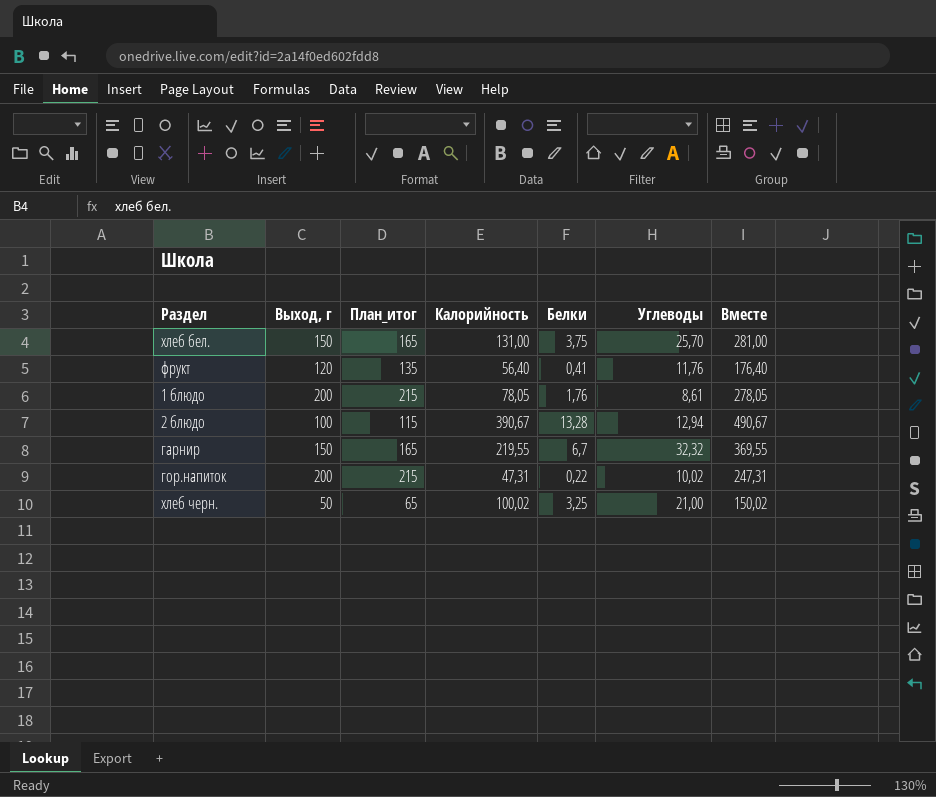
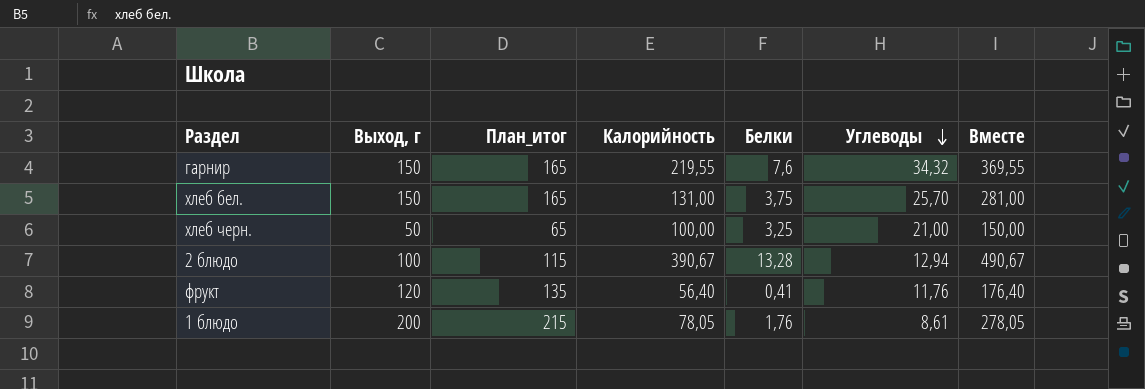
row order: none -> Углеводы descending
row гор.напиток: 200 | 215 | 47,31 | 0,22 | 10,02 | 247,31 -> none
гарнир | Белки: 6,7 -> 7,6
гарнир | Углеводы: 32,32 -> 34,32
хлеб черн. | Калорийность: 100,02 -> 100,00
хлеб черн. | Вместе: 150,02 -> 150,00

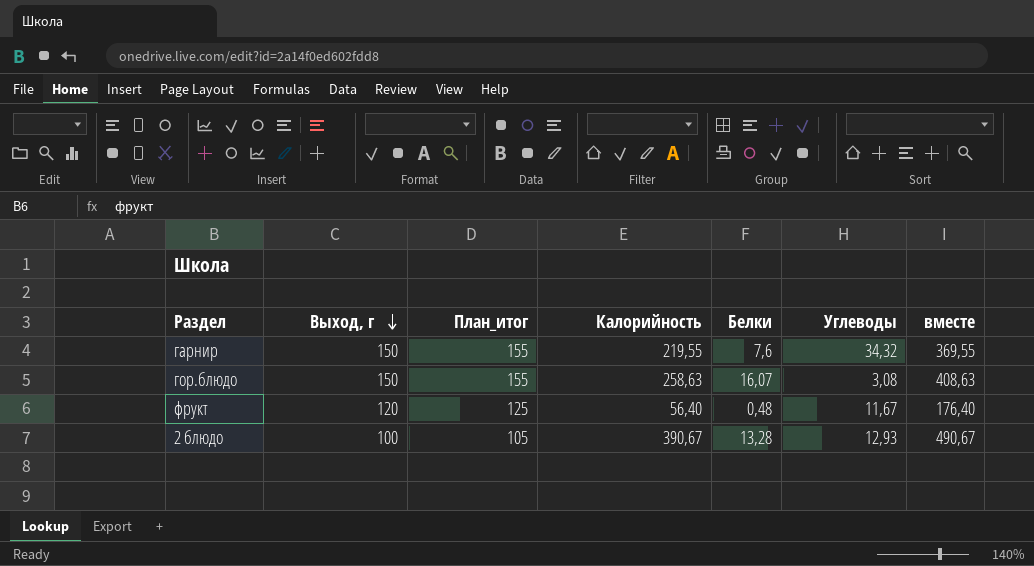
row order: Углеводы descending -> Выход, г descending
column План_итог | formula: [Выход, г] + 15 -> [Выход, г] + 5
column name: Вместе -> вместе
row хлеб бел.: 150 | 165 | 131,00 | 3,75 | 25,70 | 281,00 -> none
row хлеб черн.: 50 | 65 | 100,00 | 3,25 | 21,00 | 150,00 -> none
row 1 блюдо: 200 | 215 | 78,05 | 1,76 | 8,61 | 278,05 -> none
row гор.блюдо: none -> 150 | 155 | 258,63 | 16,07 | 3,08 | 408,63
фрукт | Белки: 0,41 -> 0,48
фрукт | Углеводы: 11,76 -> 11,67
2 блюдо | Углеводы: 12,94 -> 12,93

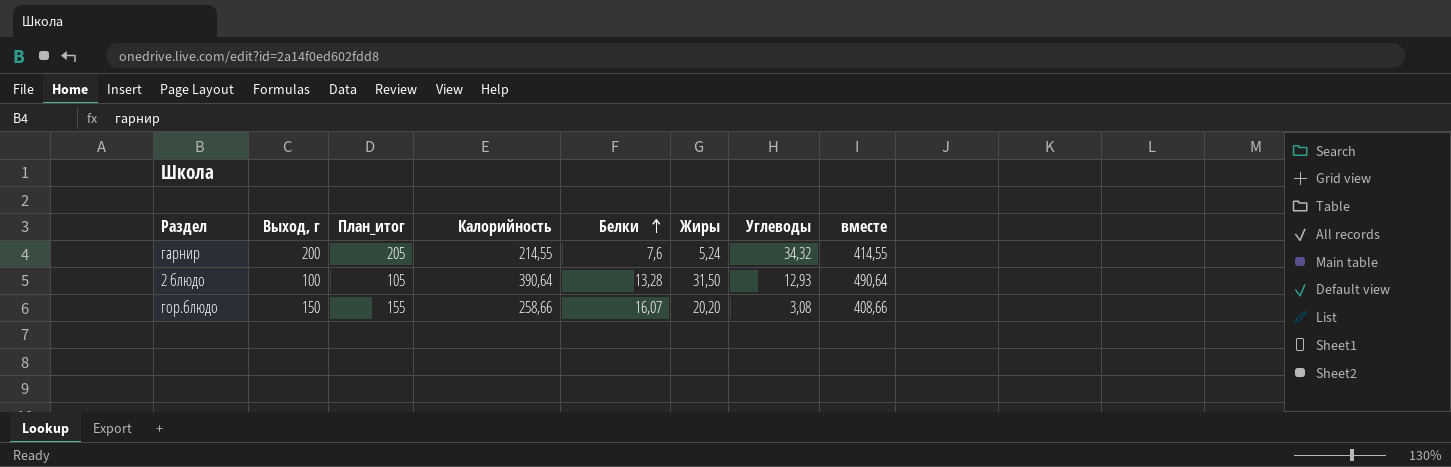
row order: Выход, г descending -> Белки ascending
column Жиры | position: none -> 6
row фрукт: 120 | 125 | 56,40 | 0,48 | 11,67 | 176,40 -> none
гарнир | Выход, г: 150 -> 200
гарнир | План_итог: 155 -> 205
гарнир | Калорийность: 219,55 -> 214,55
гарнир | вместе: 369,55 -> 414,55
2 блюдо | Калорийность: 390,67 -> 390,64
2 блюдо | вместе: 490,67 -> 490,64
гор.блюдо | Калорийность: 258,63 -> 258,66
гор.блюдо | вместе: 408,63 -> 408,66

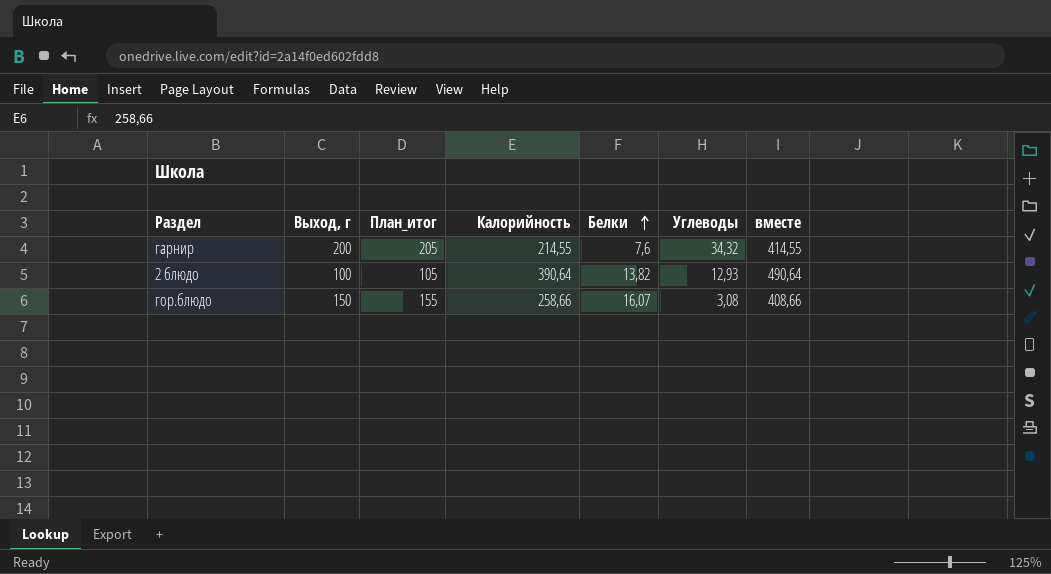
column Жиры | position: 6 -> none
2 блюдо | Белки: 13,28 -> 13,82

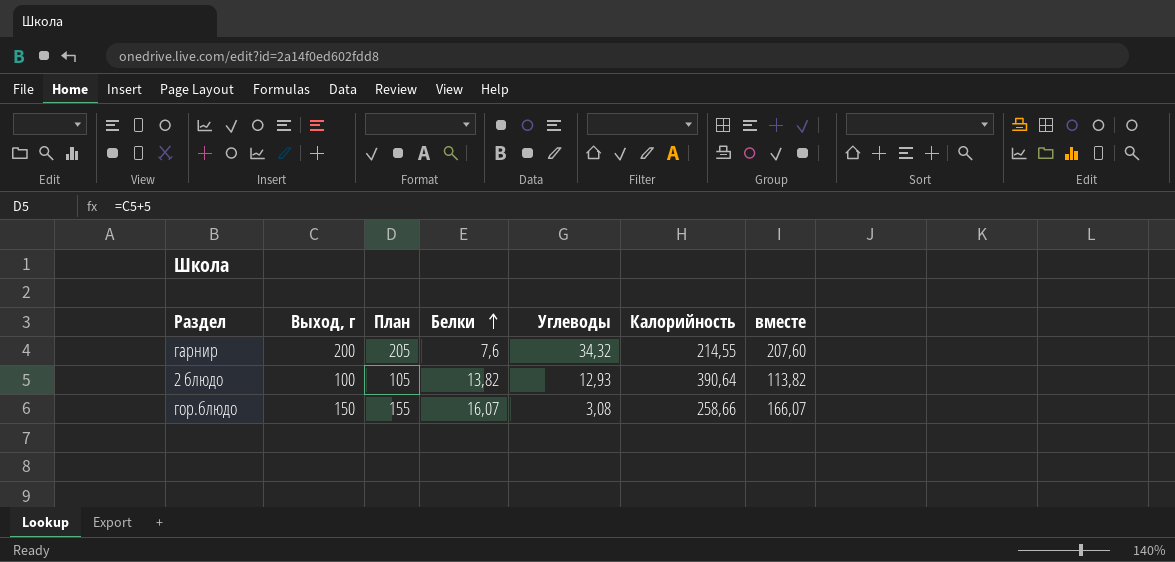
column name: План_итог -> План
column Калорийность | position: 4 -> 6
column вместе | formula: [Выход, г] + [Калорийность] -> [Выход, г] + [Белки]

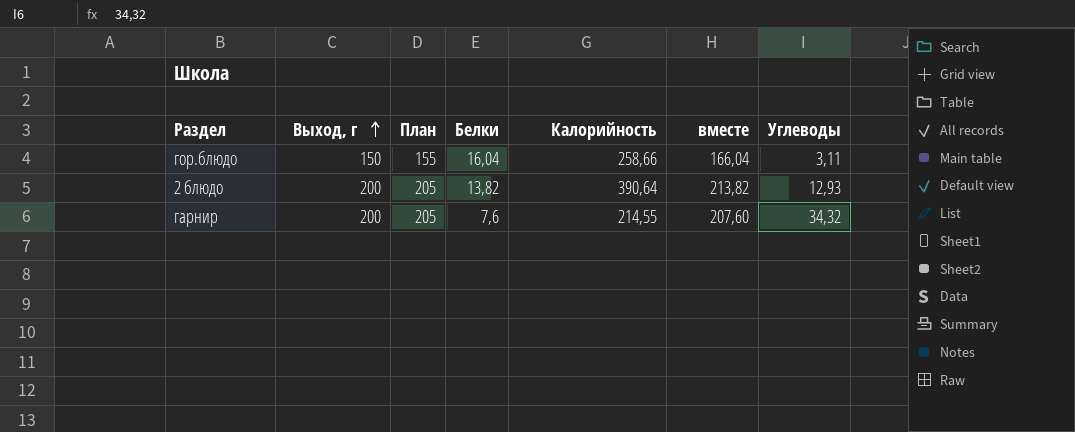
row order: Белки ascending -> Выход, г ascending
column Углеводы | position: 5 -> 7
гор.блюдо | Белки: 16,07 -> 16,04
гор.блюдо | вместе: 166,07 -> 166,04
гор.блюдо | Углеводы: 3,08 -> 3,11
2 блюдо | Выход, г: 100 -> 200
2 блюдо | План: 105 -> 205
2 блюдо | вместе: 113,82 -> 213,82

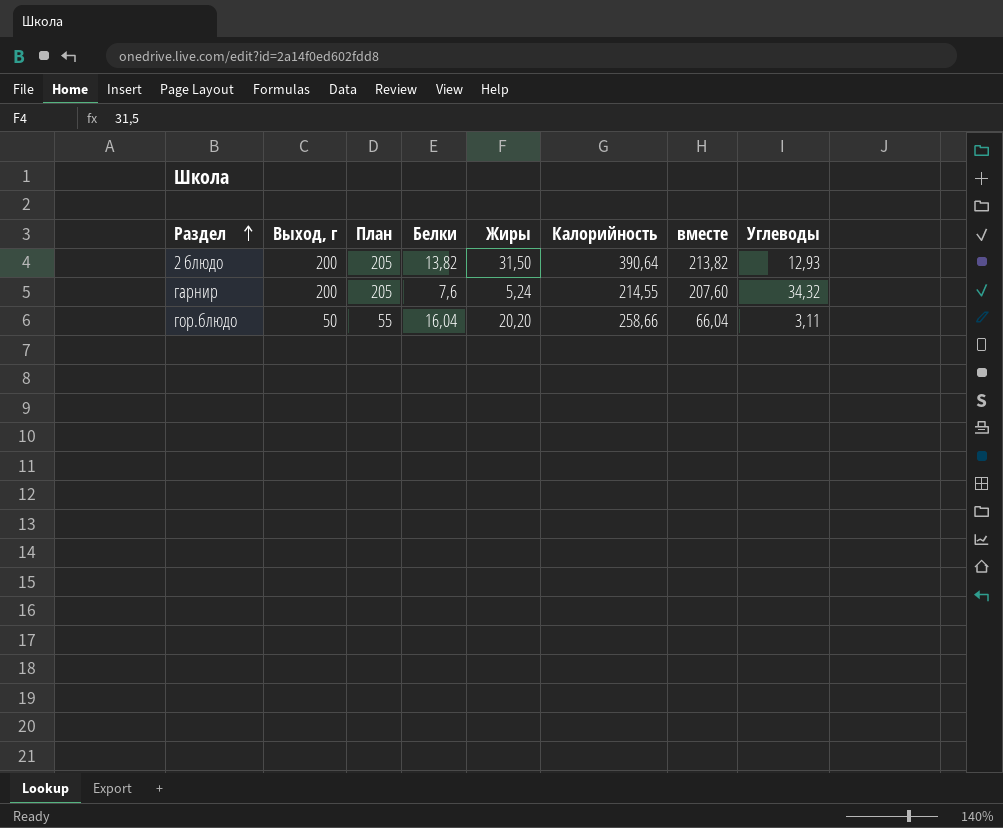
row order: Выход, г ascending -> Раздел ascending
column Жиры | position: none -> 5
гор.блюдо | Выход, г: 150 -> 50
гор.блюдо | План: 155 -> 55
гор.блюдо | вместе: 166,04 -> 66,04

